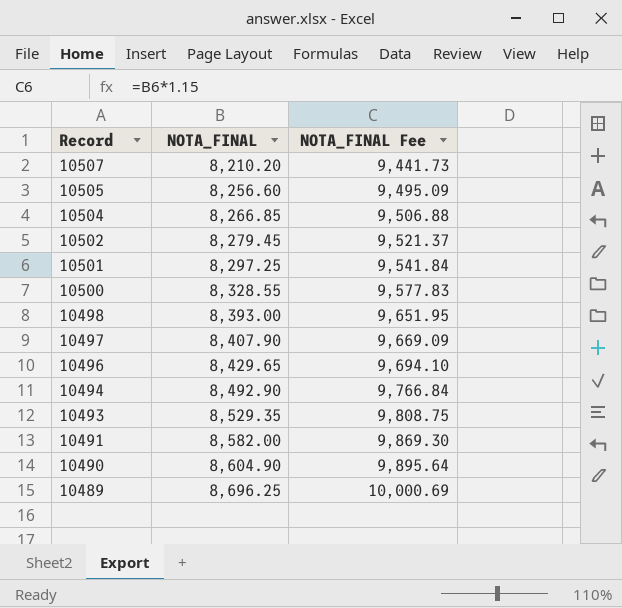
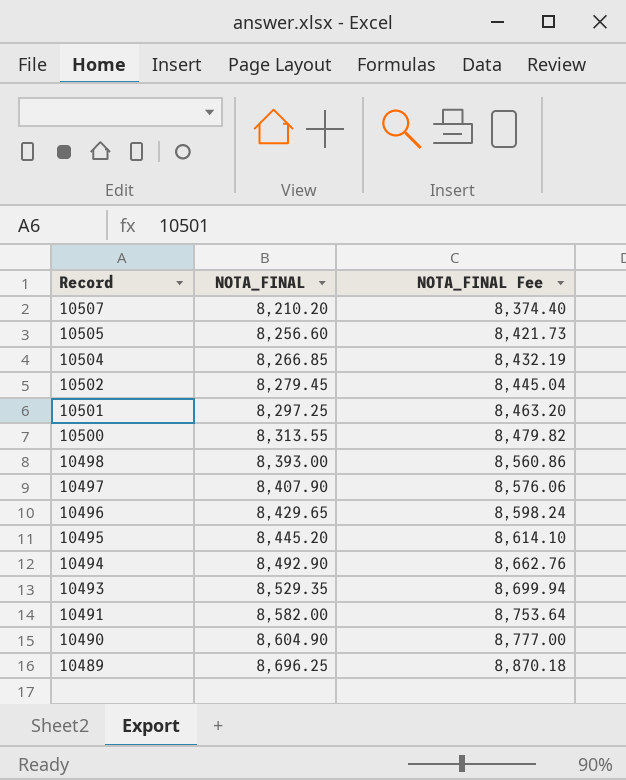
column NOTA_FINAL Fee | formula: [NOTA_FINAL] * 1.15 -> [NOTA_FINAL] * 1.02
10500 | NOTA_FINAL: 8,328.55 -> 8,313.55
row 10495: none -> 8,445.20 | 8,614.10

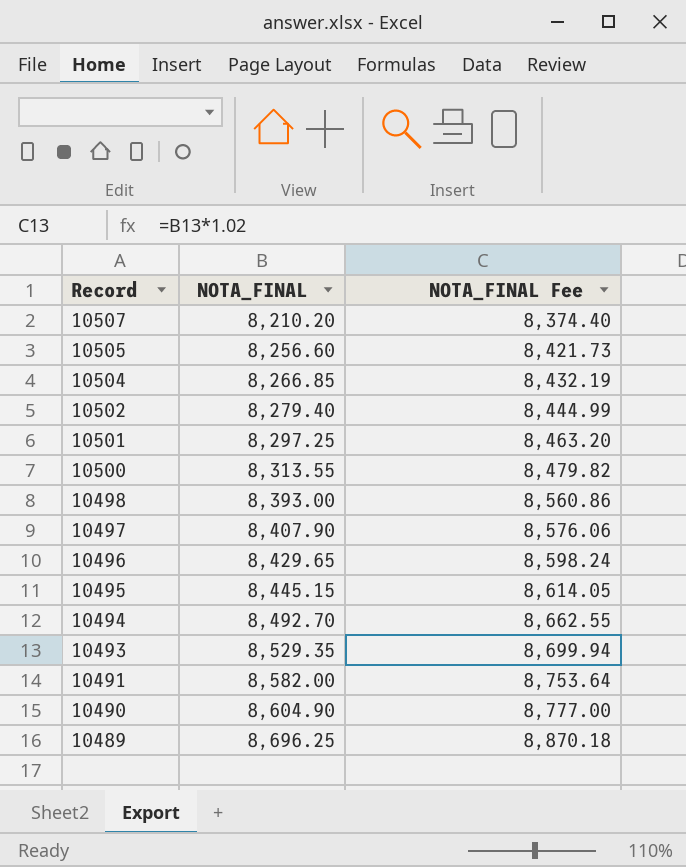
10502 | NOTA_FINAL: 8,279.45 -> 8,279.40
10502 | NOTA_FINAL Fee: 8,445.04 -> 8,444.99
10495 | NOTA_FINAL: 8,445.20 -> 8,445.15
10495 | NOTA_FINAL Fee: 8,614.10 -> 8,614.05
10494 | NOTA_FINAL: 8,492.90 -> 8,492.70
10494 | NOTA_FINAL Fee: 8,662.76 -> 8,662.55

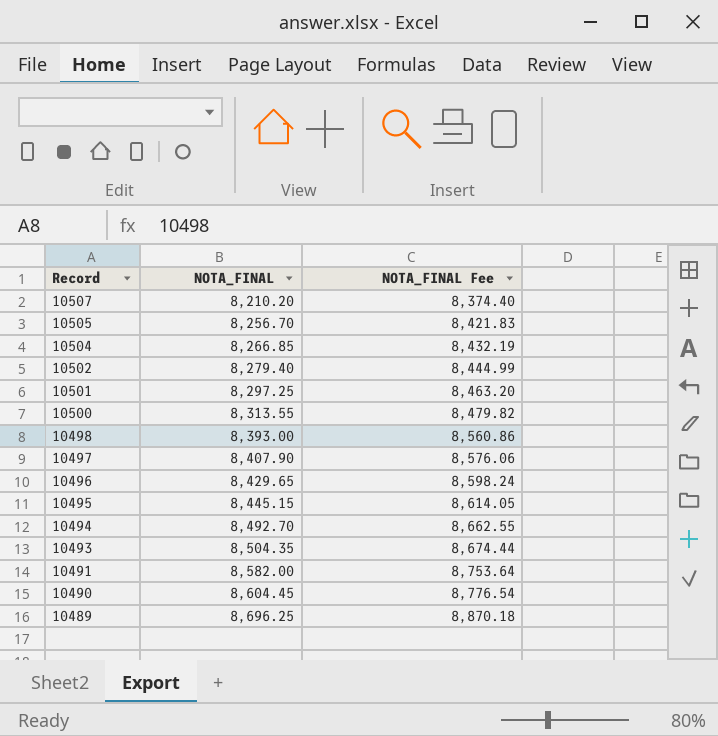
10505 | NOTA_FINAL: 8,256.60 -> 8,256.70
10505 | NOTA_FINAL Fee: 8,421.73 -> 8,421.83
10493 | NOTA_FINAL: 8,529.35 -> 8,504.35
10493 | NOTA_FINAL Fee: 8,699.94 -> 8,674.44
10490 | NOTA_FINAL: 8,604.90 -> 8,604.45
10490 | NOTA_FINAL Fee: 8,777.00 -> 8,776.54

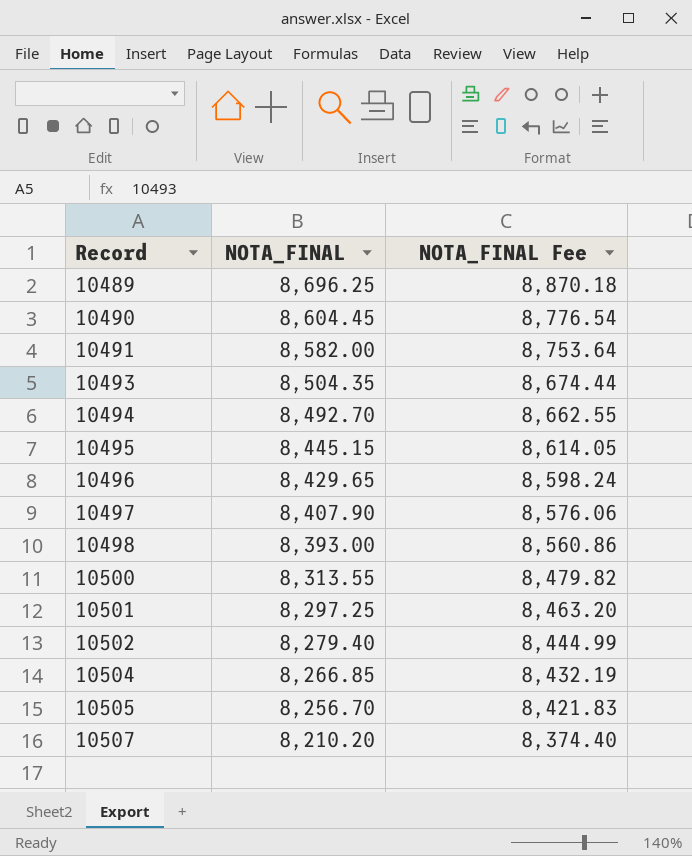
row order: Record descending -> Record ascending

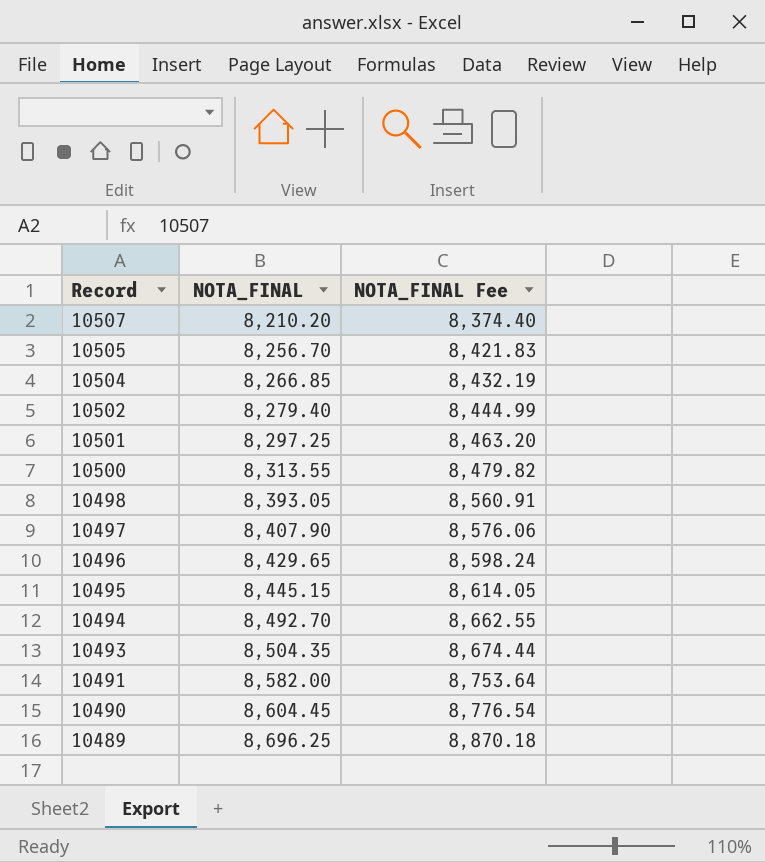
row order: Record ascending -> Record descending
10498 | NOTA_FINAL: 8,393.00 -> 8,393.05
10498 | NOTA_FINAL Fee: 8,560.86 -> 8,560.91

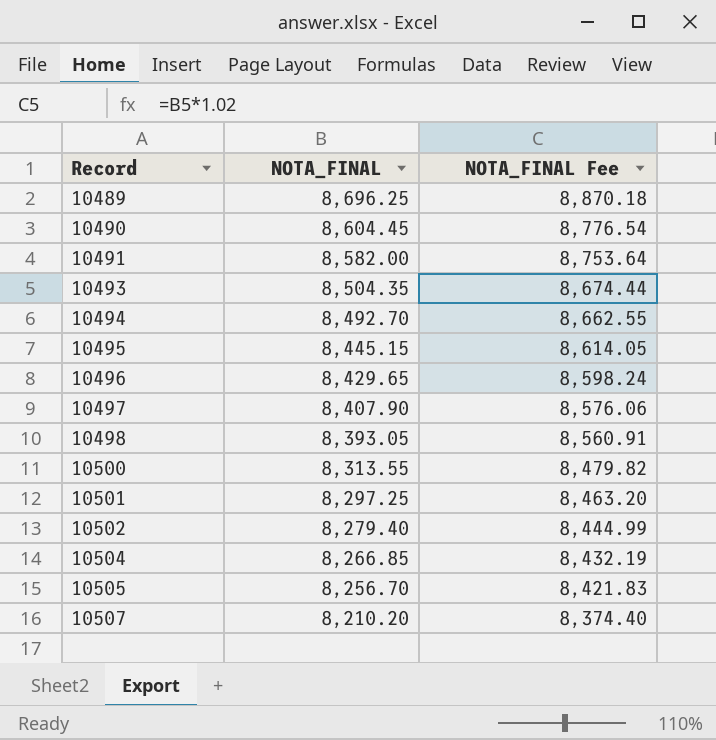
row order: Record descending -> Record ascending

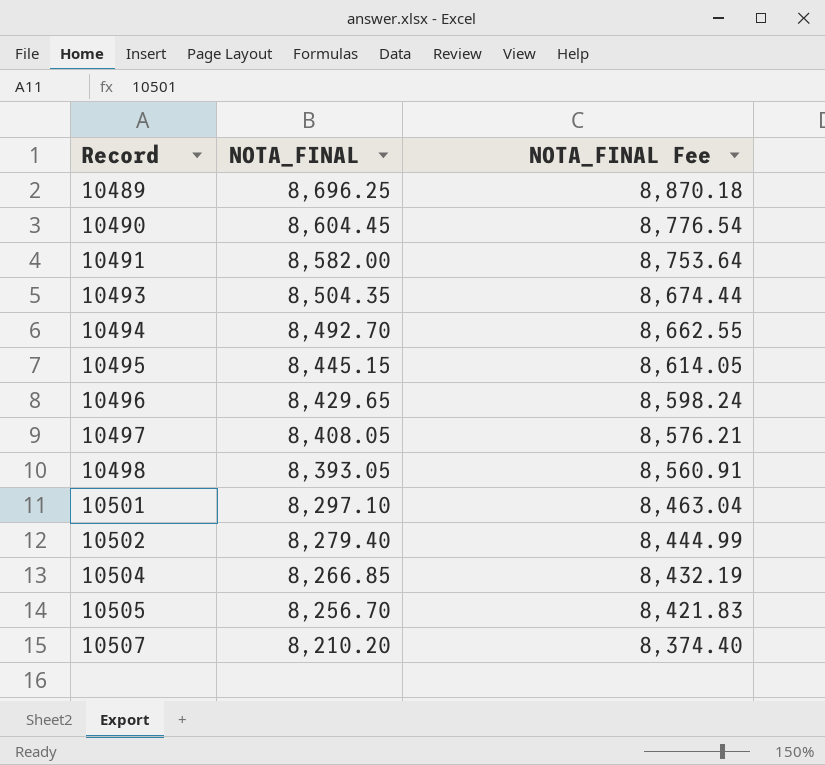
row 10500: 8,313.55 | 8,479.82 -> none
10497 | NOTA_FINAL: 8,407.90 -> 8,408.05
10497 | NOTA_FINAL Fee: 8,576.06 -> 8,576.21
10501 | NOTA_FINAL: 8,297.25 -> 8,297.10
10501 | NOTA_FINAL Fee: 8,463.20 -> 8,463.04

